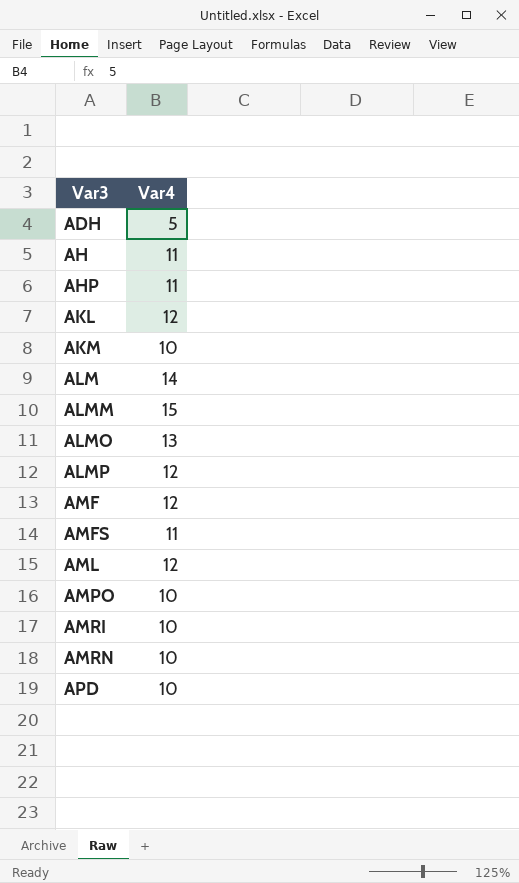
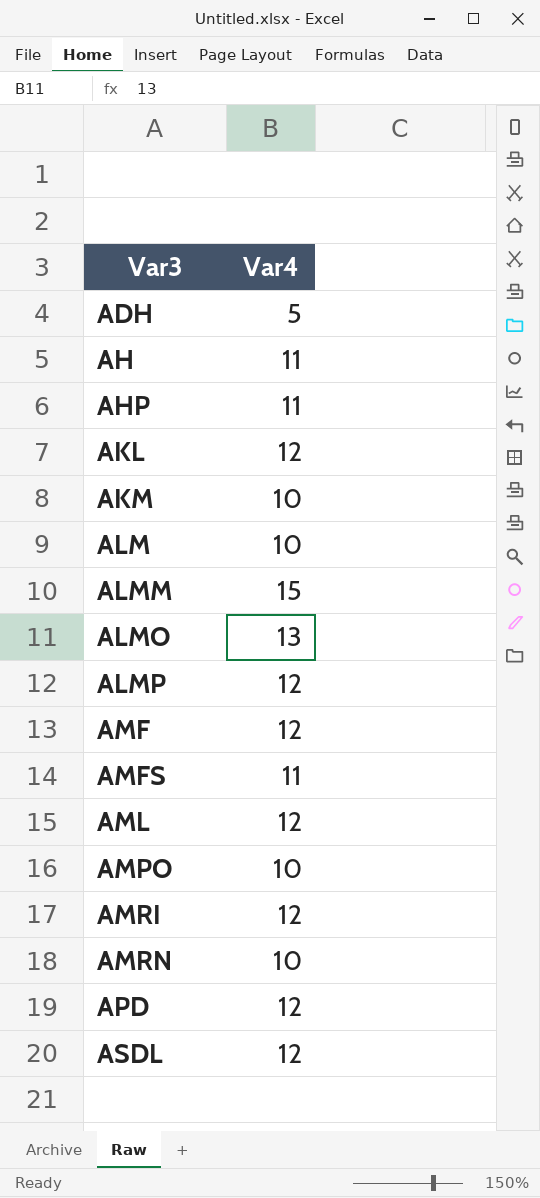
ALM | Var4: 14 -> 10
AMRI | Var4: 10 -> 12
APD | Var4: 10 -> 12
row ASDL: none -> 12

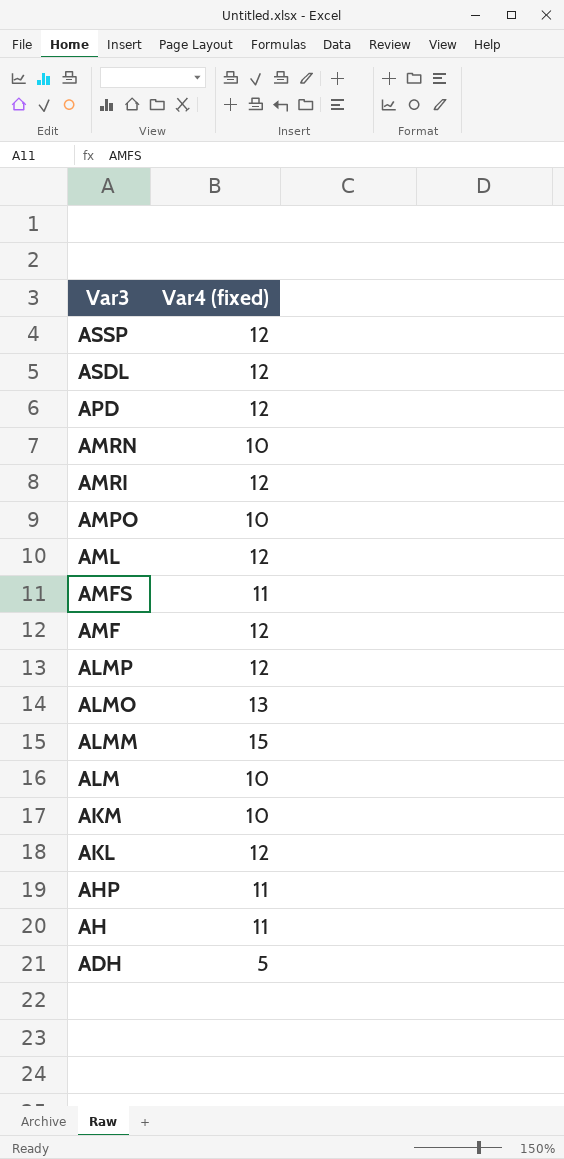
row order: Var3 ascending -> Var3 descending
column name: Var4 -> Var4 (fixed)
row ASSP: none -> 12

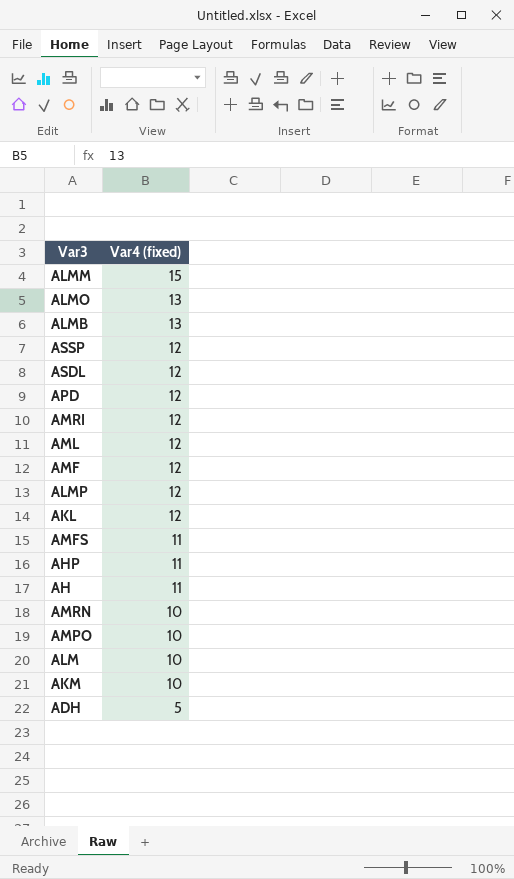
row order: Var3 descending -> Var4 (fixed) descending
row ALMB: none -> 13

